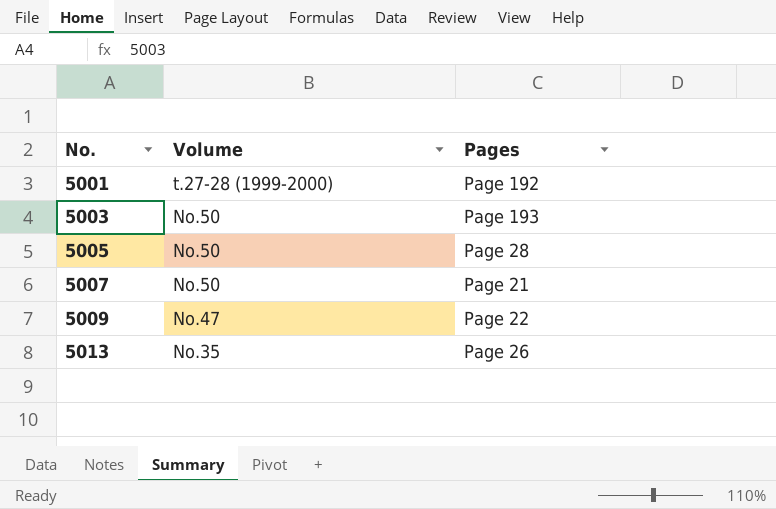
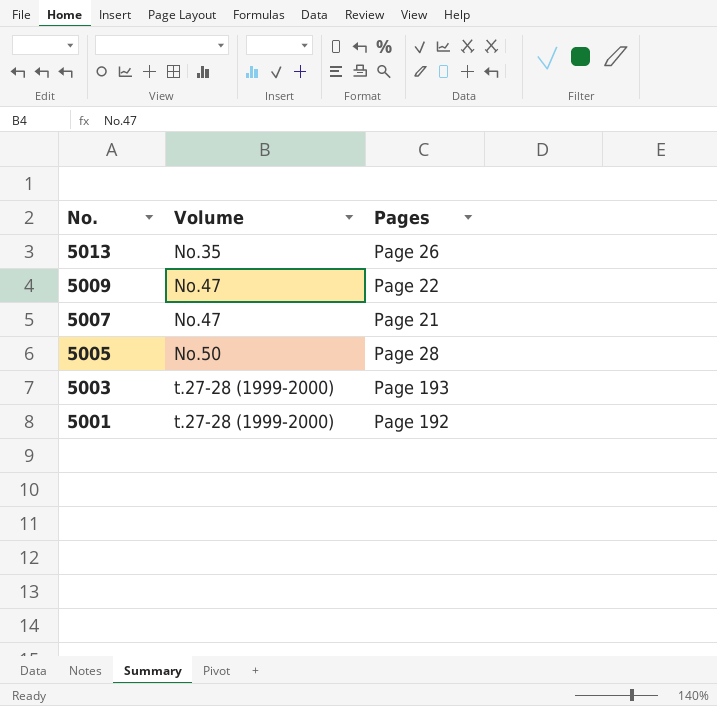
row order: No. ascending -> No. descending
5007 | Volume: No.50 -> No.47
5003 | Volume: No.50 -> t.27-28 (1999-2000)

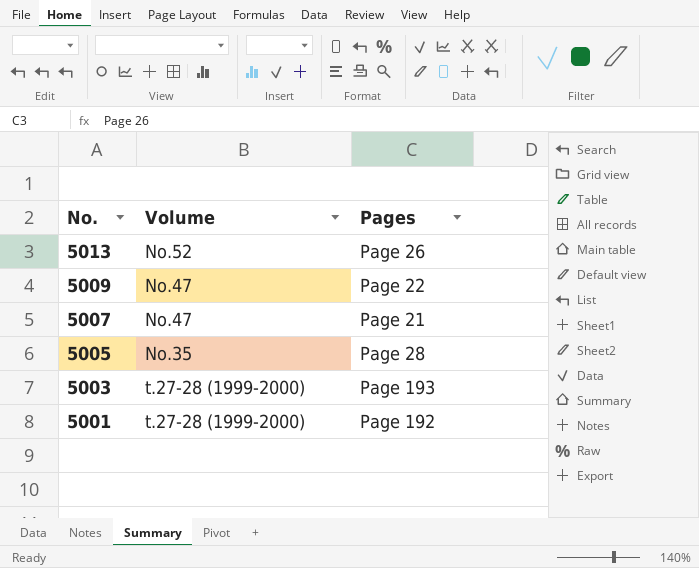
5013 | Volume: No.35 -> No.52
5005 | Volume: No.50 -> No.35

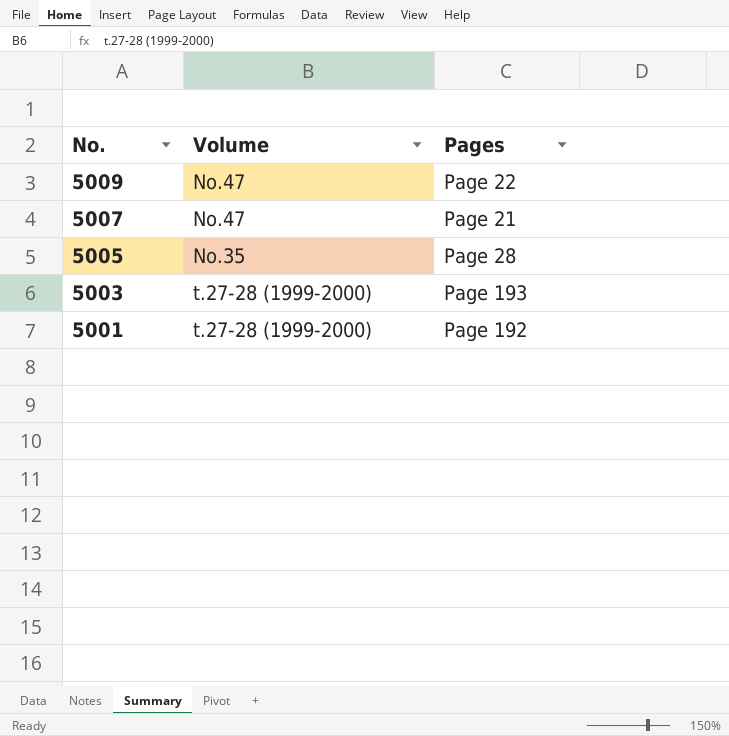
row 5013: No.52 | Page 26 -> none

